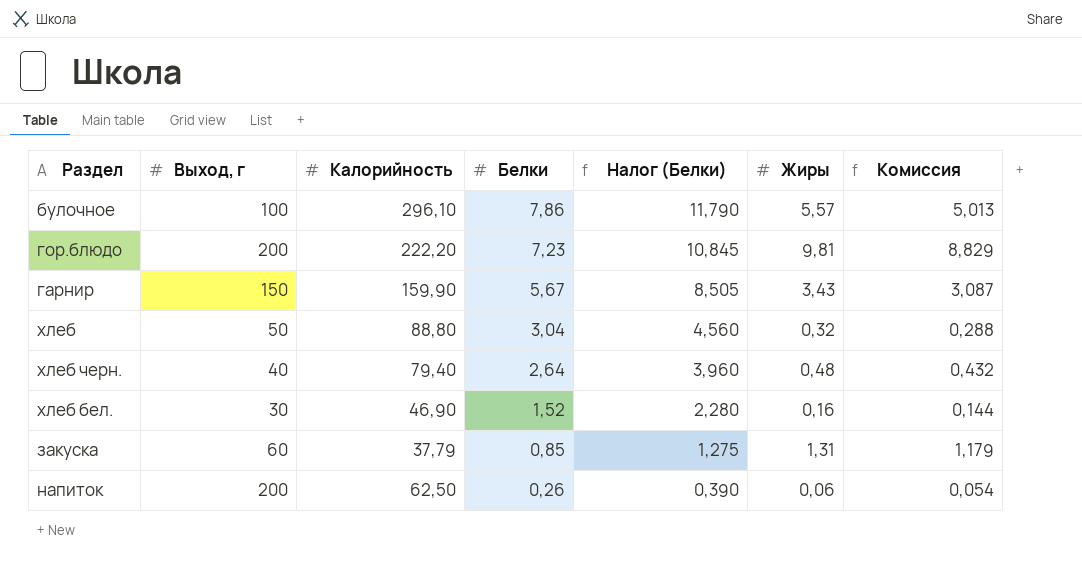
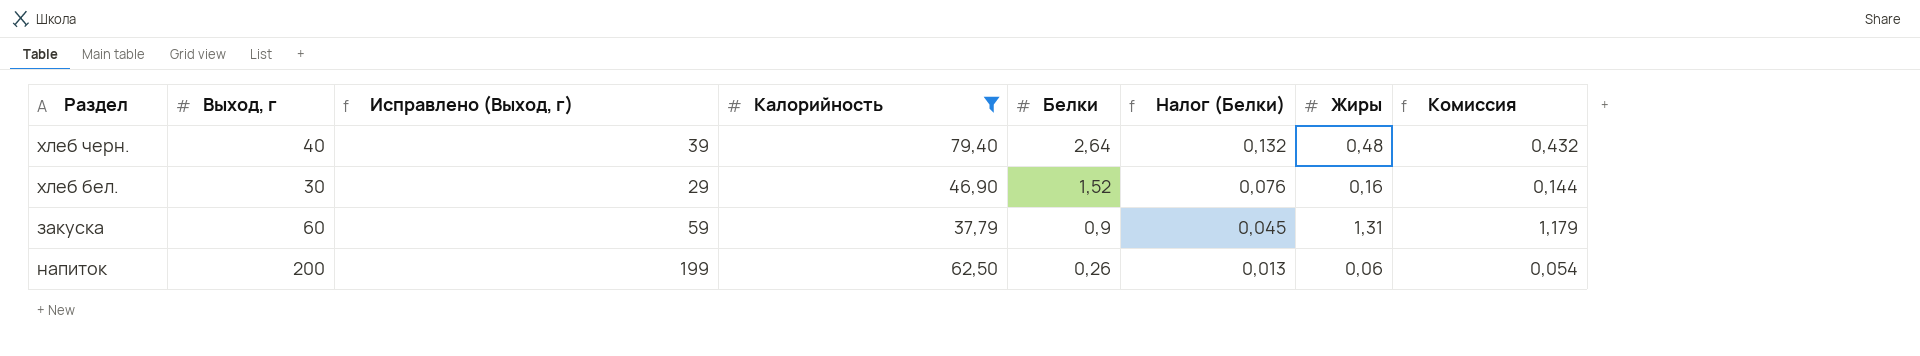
filter: none -> Калорийность <= 79,40
column Исправлено (Выход, г) | formula: none -> [Выход, г] - 1
column Налог (Белки) | formula: [Белки] * 1,5 -> [Белки] * 0,05
закуска | Белки: 0,85 -> 0,9

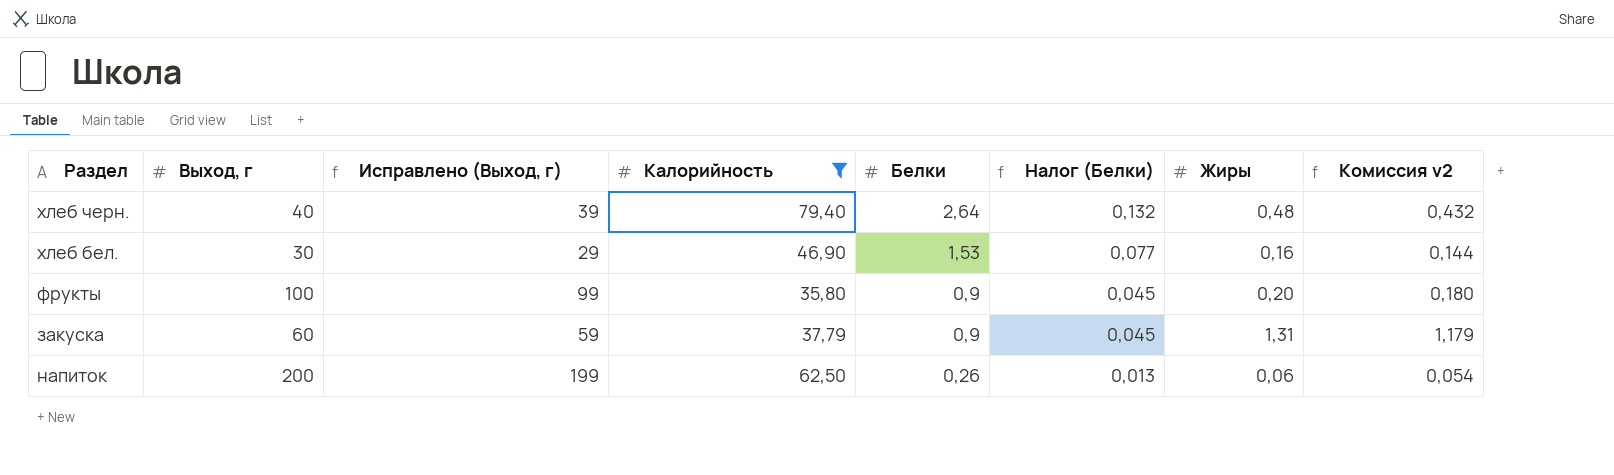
column name: Комиссия -> Комиссия v2
хлеб бел. | Белки: 1,52 -> 1,53
хлеб бел. | Налог (Белки): 0,076 -> 0,077
row фрукты: none -> 100 | 99 | 35,80 | 0,9 | 0,045 | 0,20 | 0,180

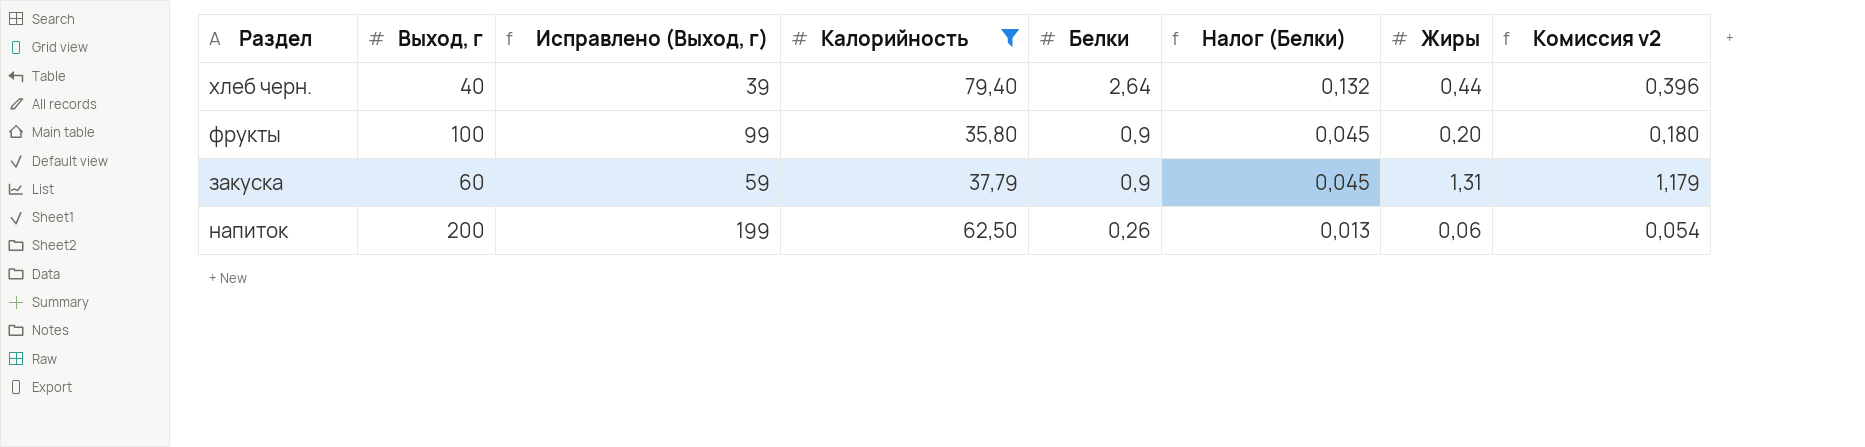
row хлеб бел.: 30 | 29 | 46,90 | 1,53 | 0,077 | 0,16 | 0,144 -> none
хлеб черн. | Жиры: 0,48 -> 0,44
хлеб черн. | Комиссия v2: 0,432 -> 0,396

